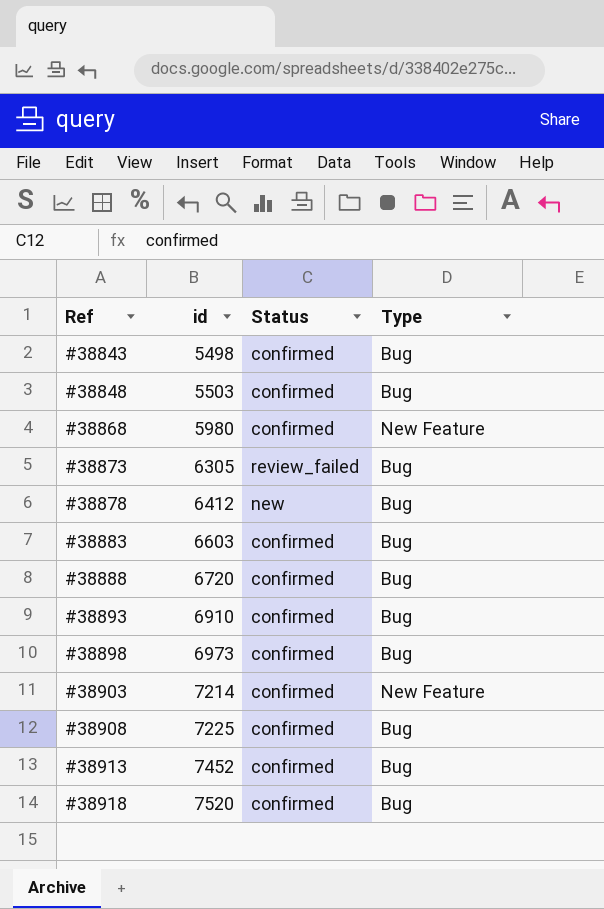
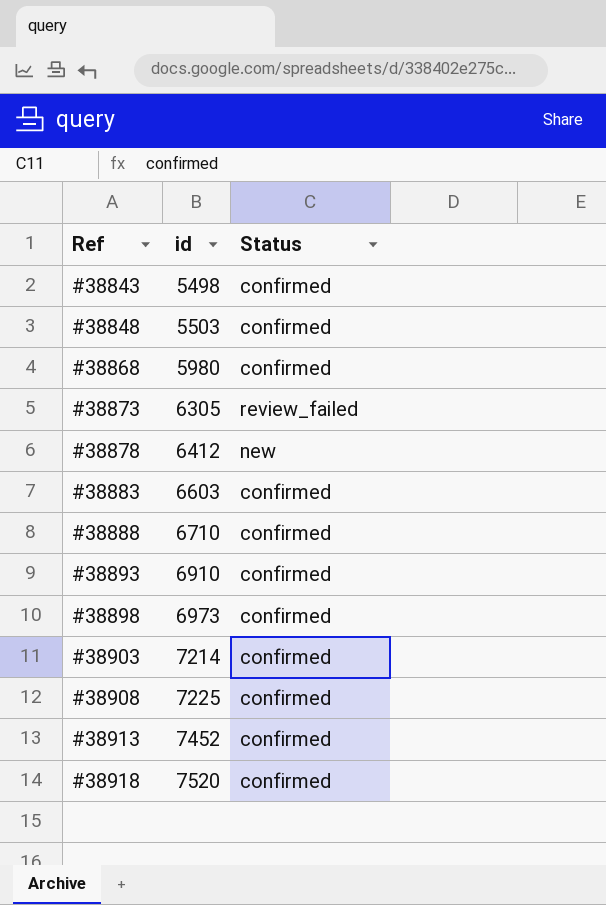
column Type | position: 4 -> none
#38888 | id: 6720 -> 6710

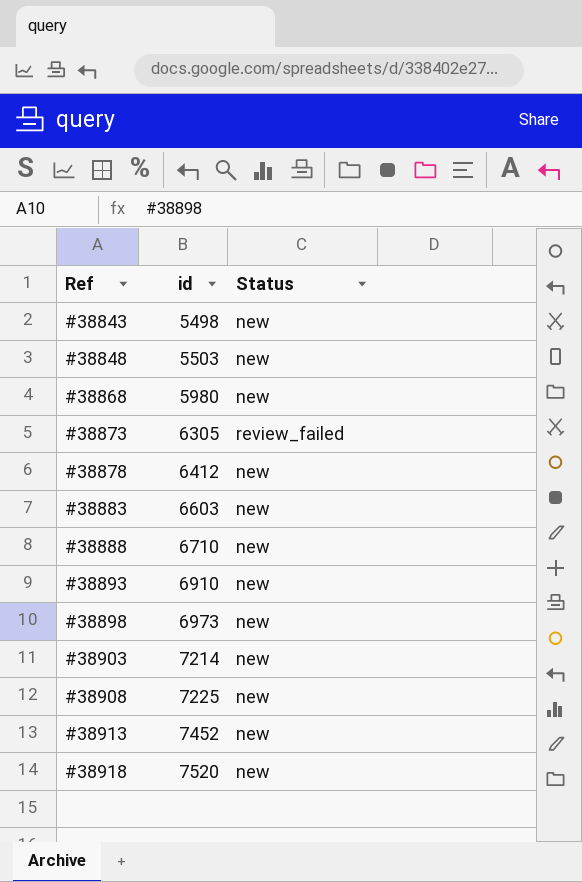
#38843 | Status: confirmed -> new
#38848 | Status: confirmed -> new
#38868 | Status: confirmed -> new
#38883 | Status: confirmed -> new
#38888 | Status: confirmed -> new
#38893 | Status: confirmed -> new
#38898 | Status: confirmed -> new
#38903 | Status: confirmed -> new
#38908 | Status: confirmed -> new
#38913 | Status: confirmed -> new
#38918 | Status: confirmed -> new

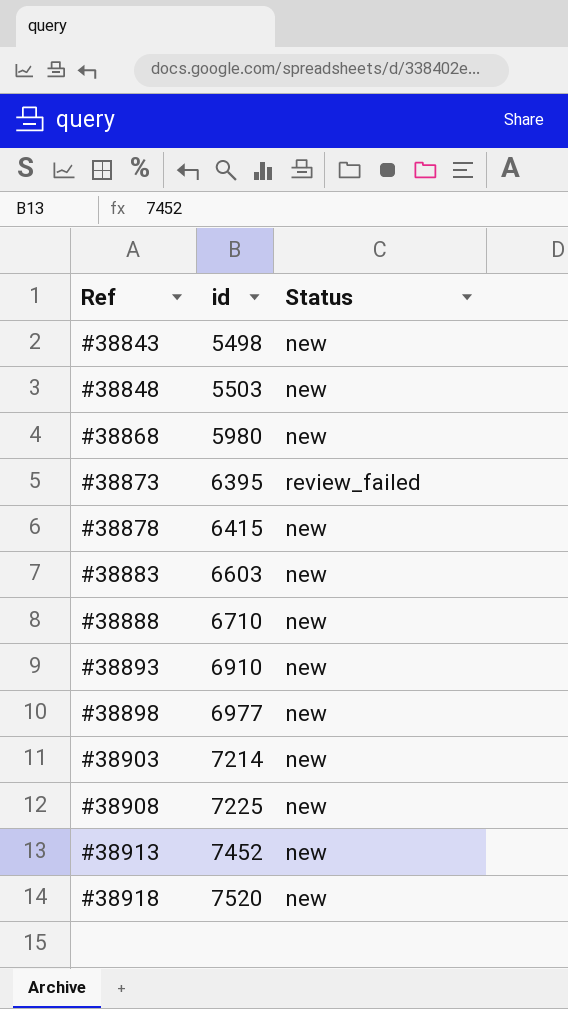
#38873 | id: 6305 -> 6395
#38878 | id: 6412 -> 6415
#38898 | id: 6973 -> 6977

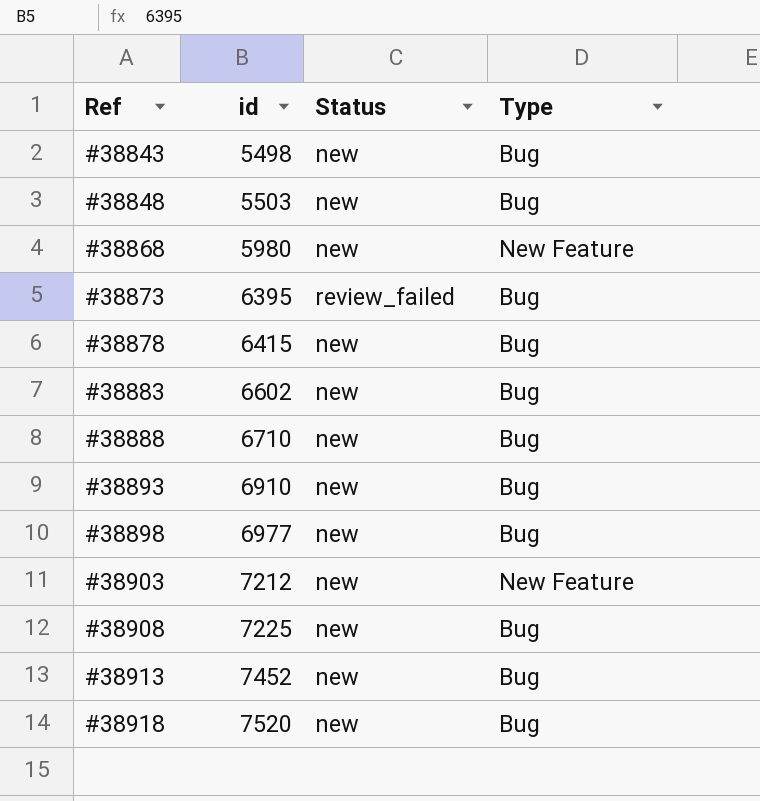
column Type | position: none -> 4
#38883 | id: 6603 -> 6602
#38903 | id: 7214 -> 7212

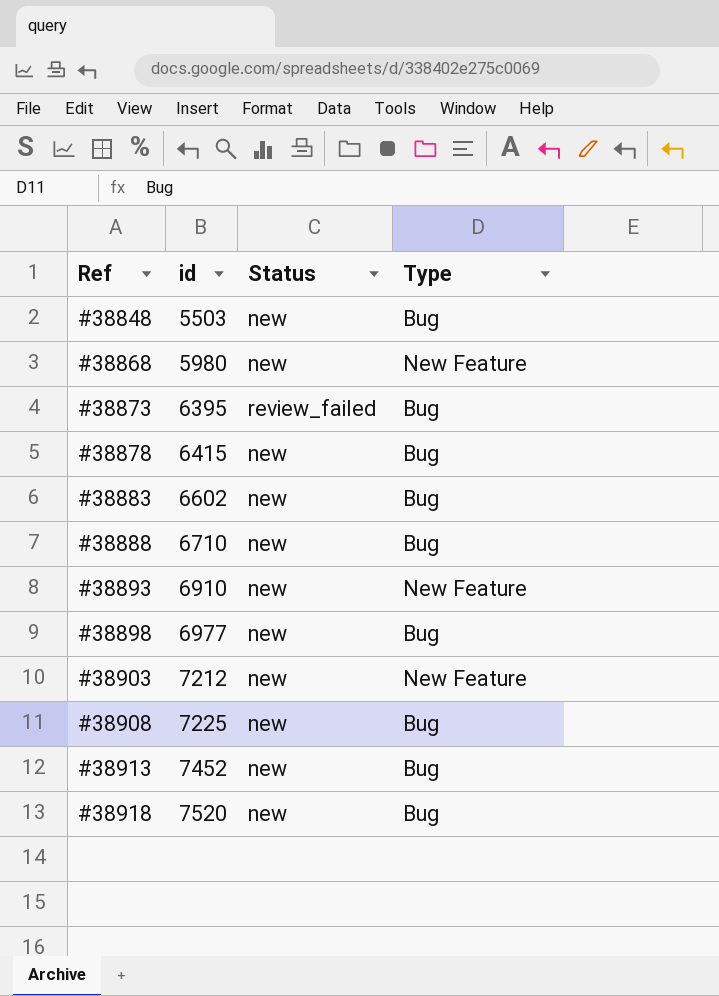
row #38843: 5498 | new | Bug -> none
#38893 | Type: Bug -> New Feature

